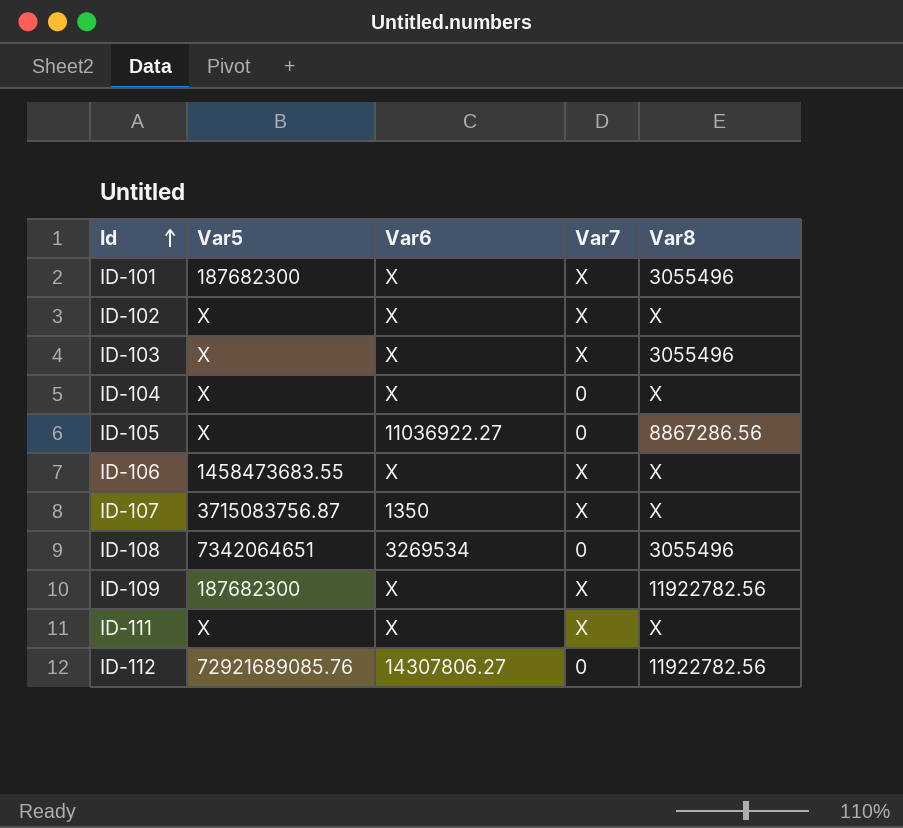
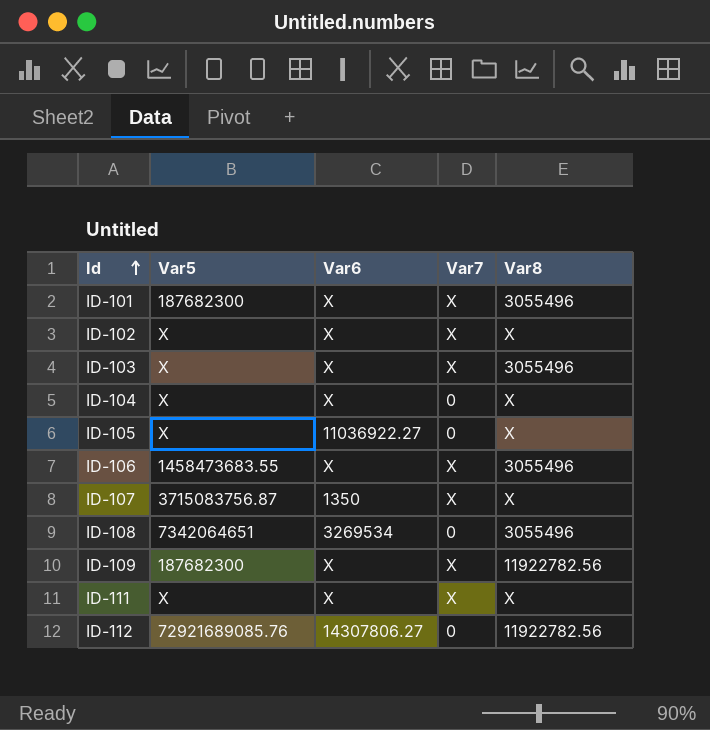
ID-105 | Var8: 8867286.56 -> X
ID-106 | Var8: X -> 3055496

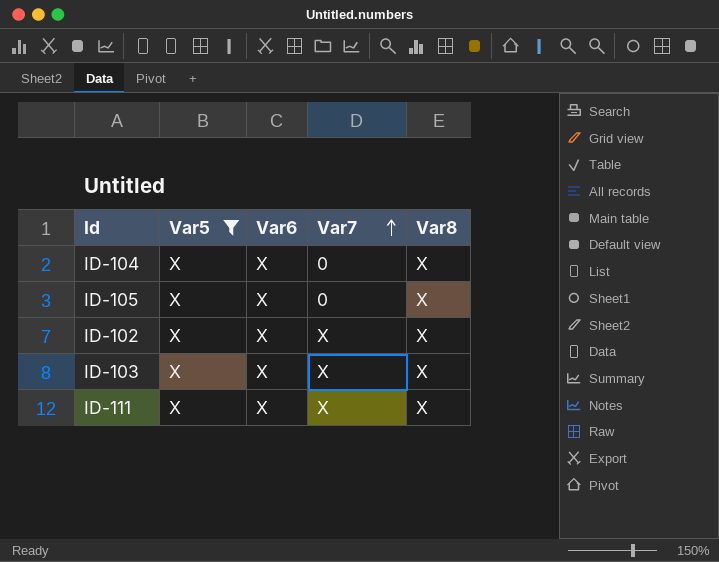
filter: none -> Var5 = X
row order: Id ascending -> Var7 ascending
ID-105 | Var6: 11036922.27 -> X
ID-103 | Var8: 3055496 -> X

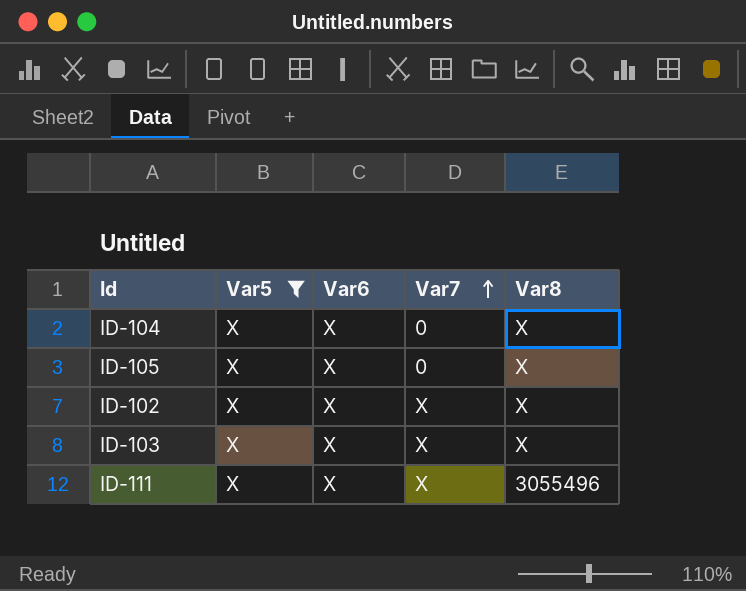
ID-111 | Var8: X -> 3055496

